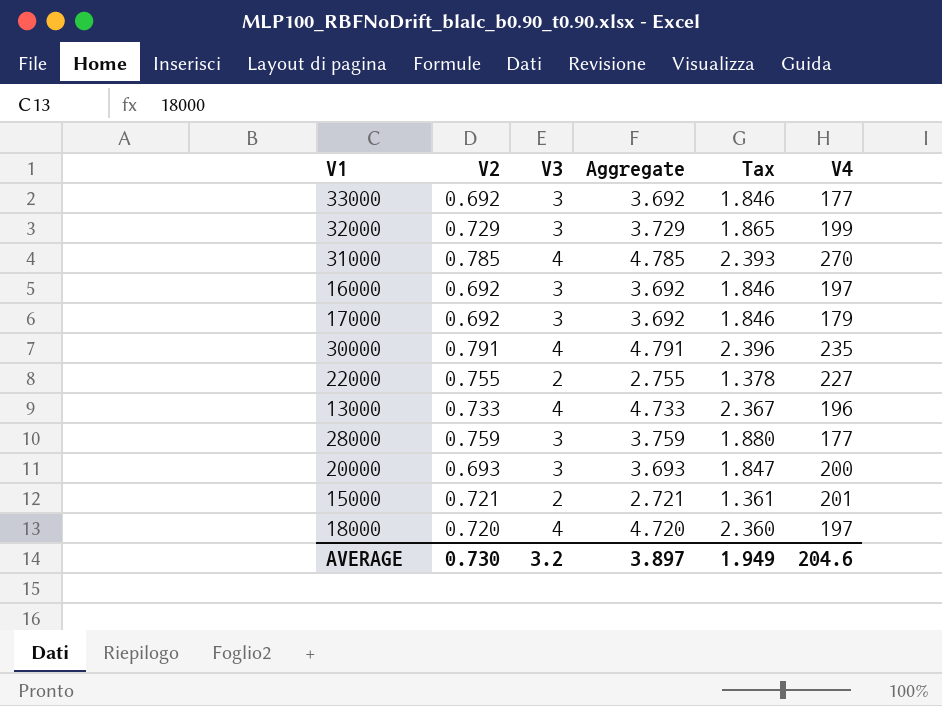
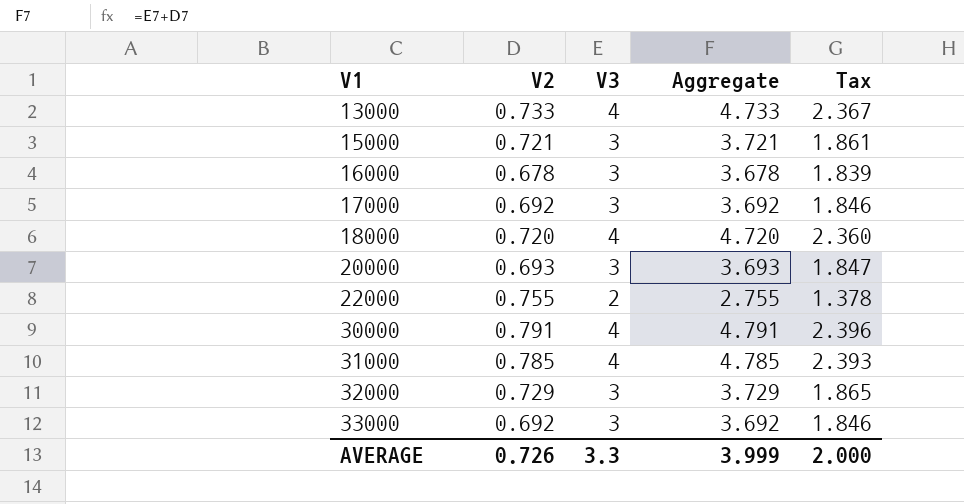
row order: none -> V1 ascending
column V4 | position: 6 -> none
row 28000: 0.759 | 3 | 3.759 | 1.880 | 177 -> none
15000 | V3: 2 -> 3
15000 | Aggregate: 2.721 -> 3.721
15000 | Tax: 1.361 -> 1.861
16000 | V2: 0.692 -> 0.678
16000 | Aggregate: 3.692 -> 3.678
16000 | Tax: 1.846 -> 1.839
AVERAGE | V2: 0.730 -> 0.726
AVERAGE | V3: 3.2 -> 3.3
AVERAGE | Aggregate: 3.897 -> 3.999
AVERAGE | Tax: 1.949 -> 2.000

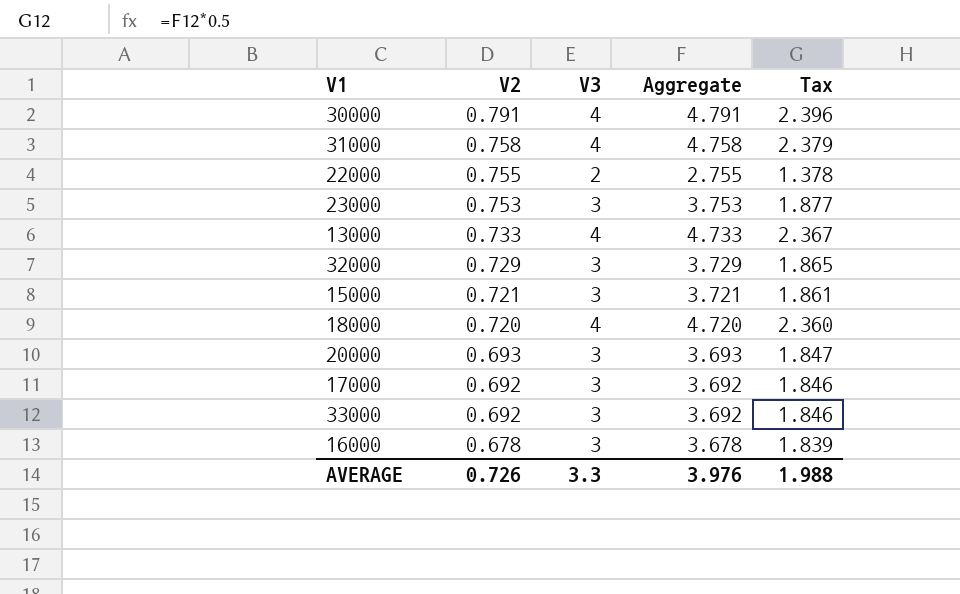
row order: V1 ascending -> V2 descending
31000 | V2: 0.785 -> 0.758
31000 | Aggregate: 4.785 -> 4.758
31000 | Tax: 2.393 -> 2.379
row 23000: none -> 0.753 | 3 | 3.753 | 1.877
AVERAGE | Aggregate: 3.999 -> 3.976
AVERAGE | Tax: 2.000 -> 1.988

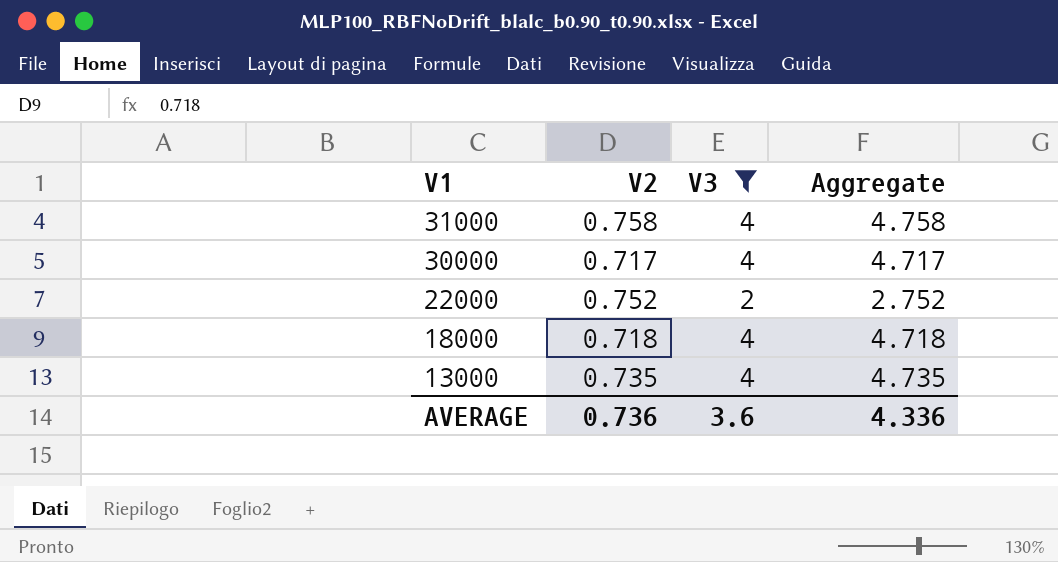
filter: none -> V3 != 3
row order: V2 descending -> V1 descending
column Tax | formula: [Aggregate] * 0.5 -> none
30000 | V2: 0.791 -> 0.717
30000 | Aggregate: 4.791 -> 4.717
22000 | V2: 0.755 -> 0.752
22000 | Aggregate: 2.755 -> 2.752
18000 | V2: 0.720 -> 0.718
18000 | Aggregate: 4.720 -> 4.718
13000 | V2: 0.733 -> 0.735
13000 | Aggregate: 4.733 -> 4.735
AVERAGE | V2: 0.726 -> 0.736
AVERAGE | V3: 3.3 -> 3.6
AVERAGE | Aggregate: 3.976 -> 4.336

